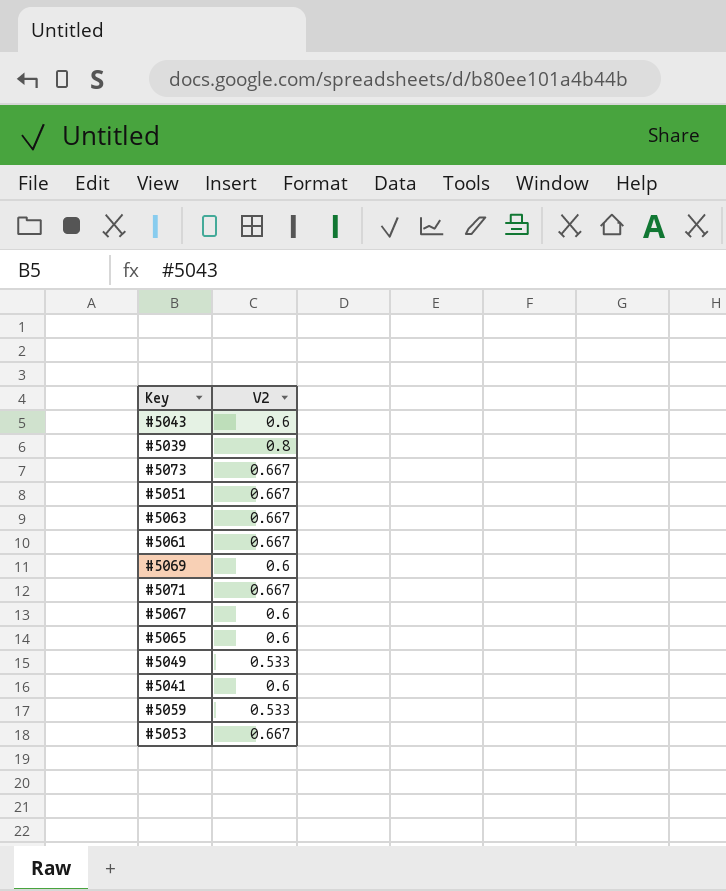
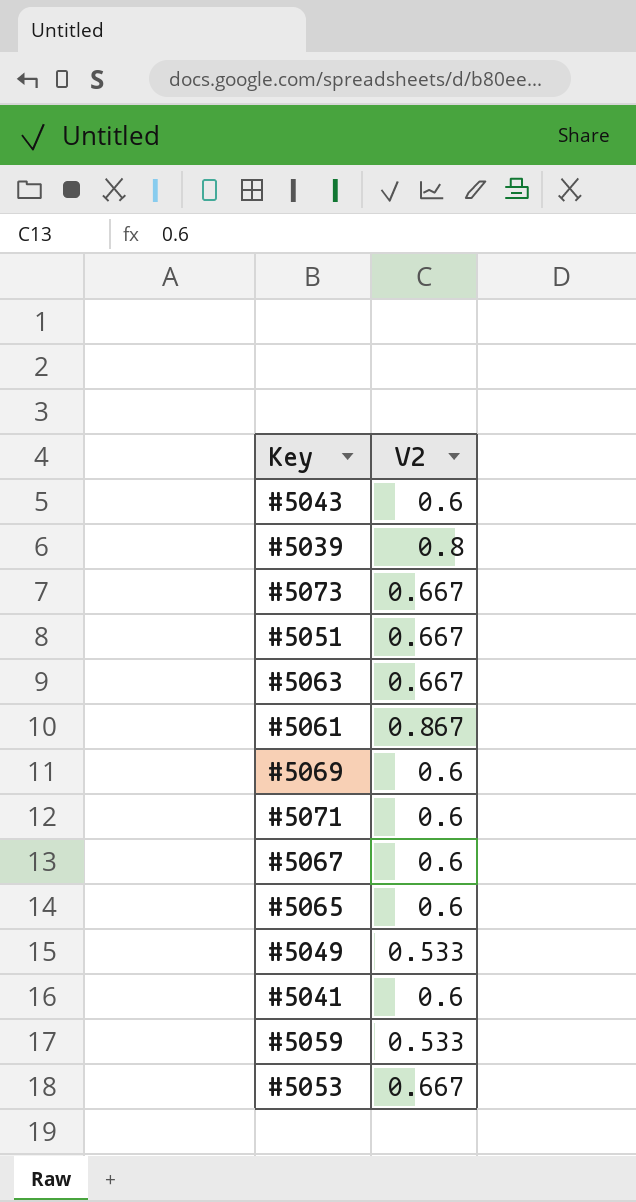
#5061 | V2: 0.667 -> 0.867
#5071 | V2: 0.667 -> 0.6

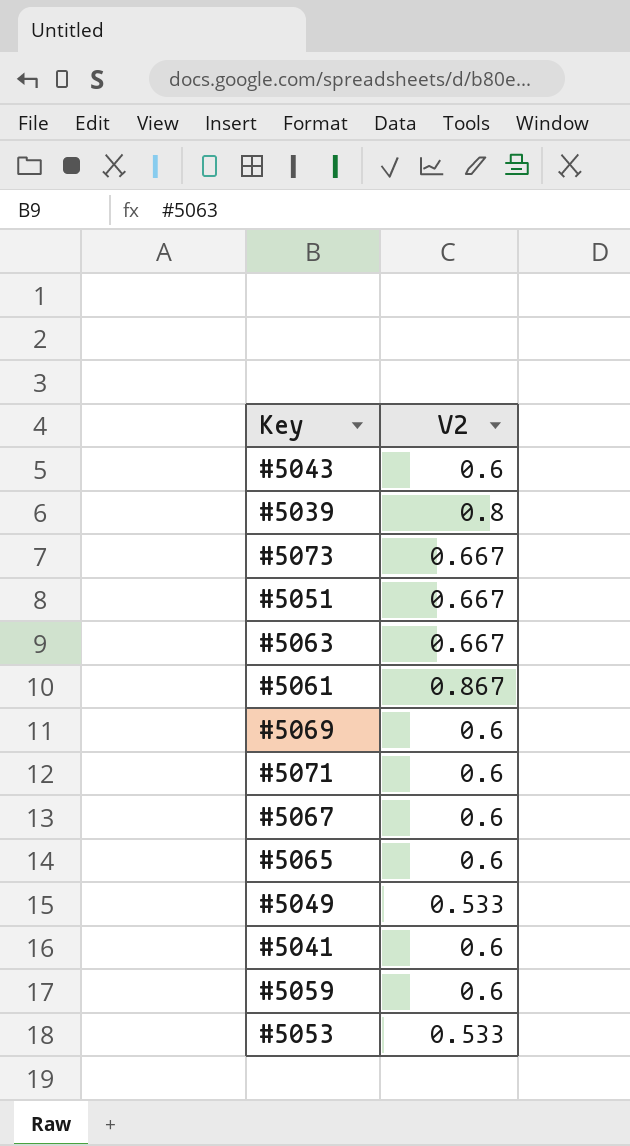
#5059 | V2: 0.533 -> 0.6
#5053 | V2: 0.667 -> 0.533

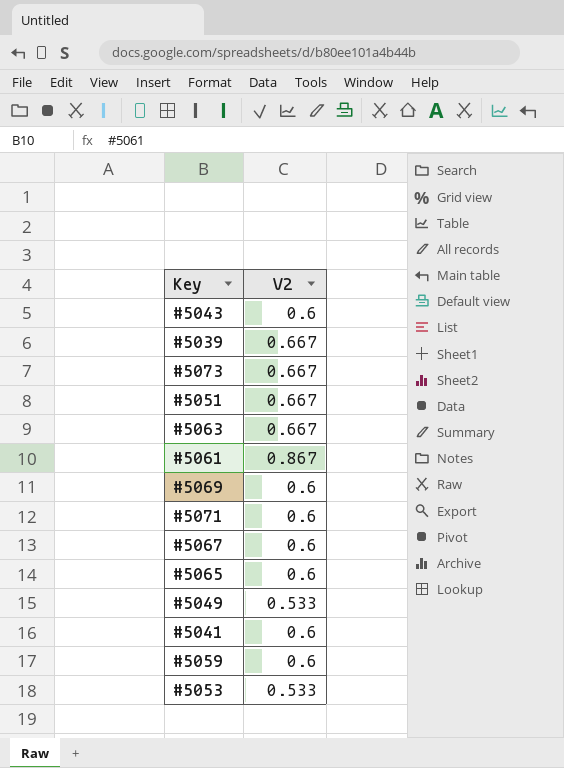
#5039 | V2: 0.8 -> 0.667

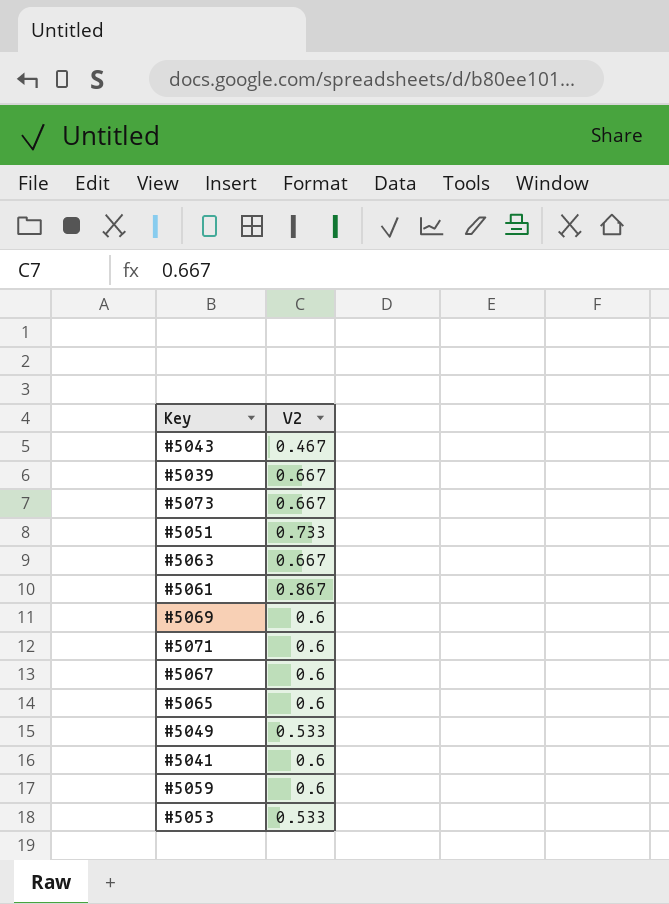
#5043 | V2: 0.6 -> 0.467
#5051 | V2: 0.667 -> 0.733

